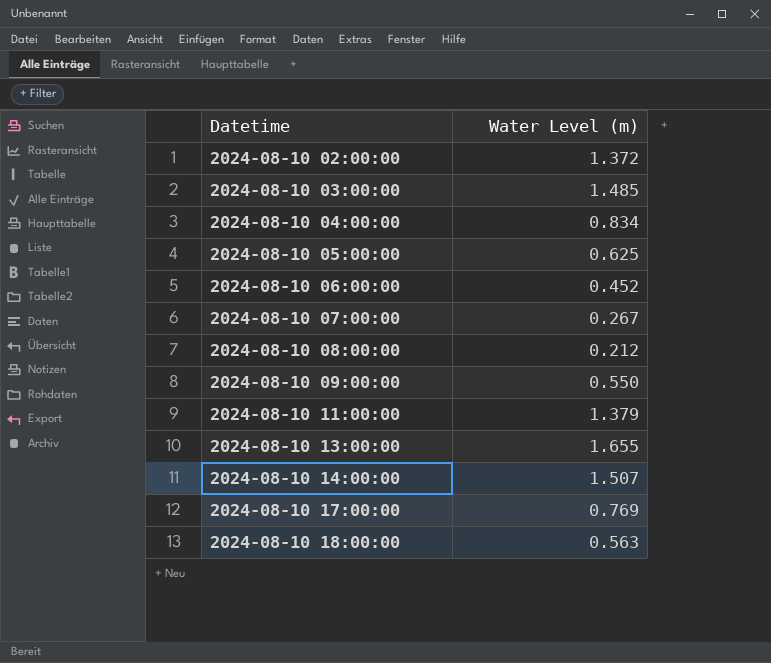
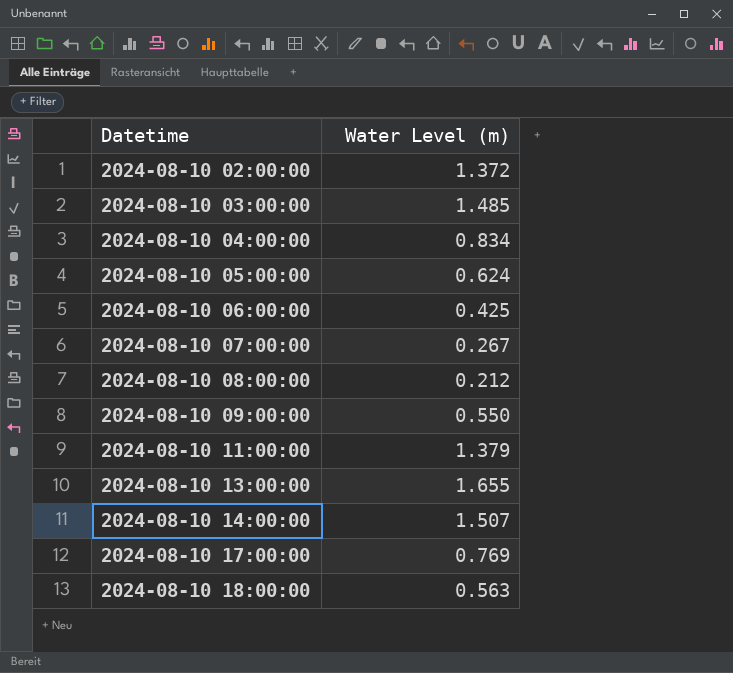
2024-08-10 05:00:00 | Water Level (m): 0.625 -> 0.624
2024-08-10 06:00:00 | Water Level (m): 0.452 -> 0.425

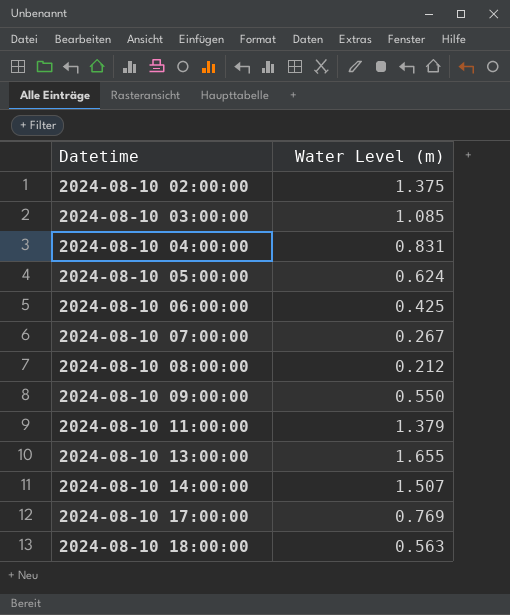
2024-08-10 02:00:00 | Water Level (m): 1.372 -> 1.375
2024-08-10 03:00:00 | Water Level (m): 1.485 -> 1.085
2024-08-10 04:00:00 | Water Level (m): 0.834 -> 0.831

